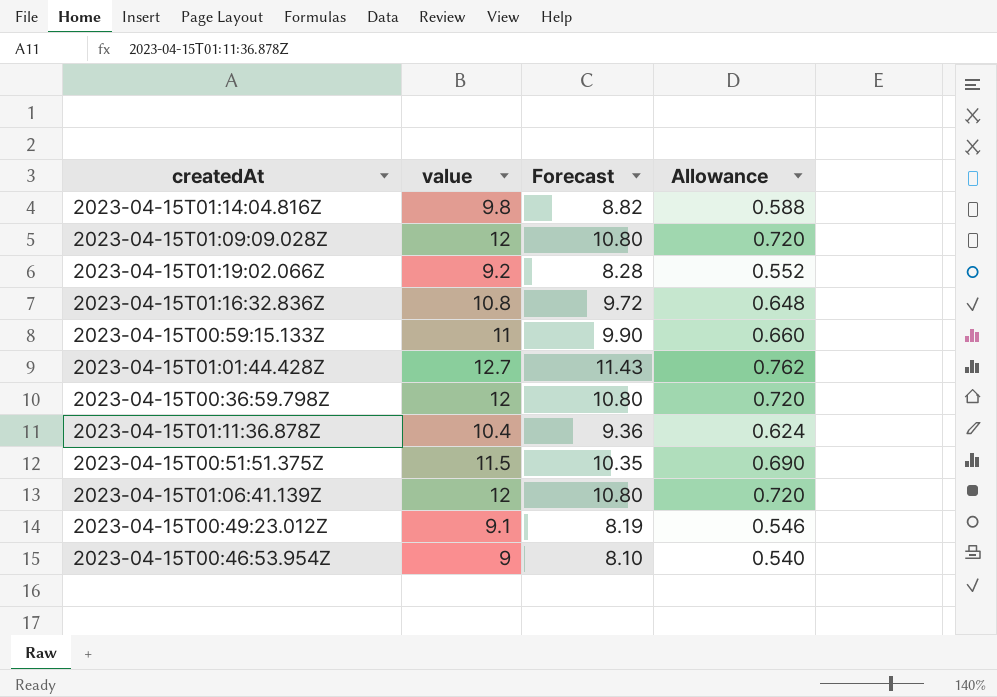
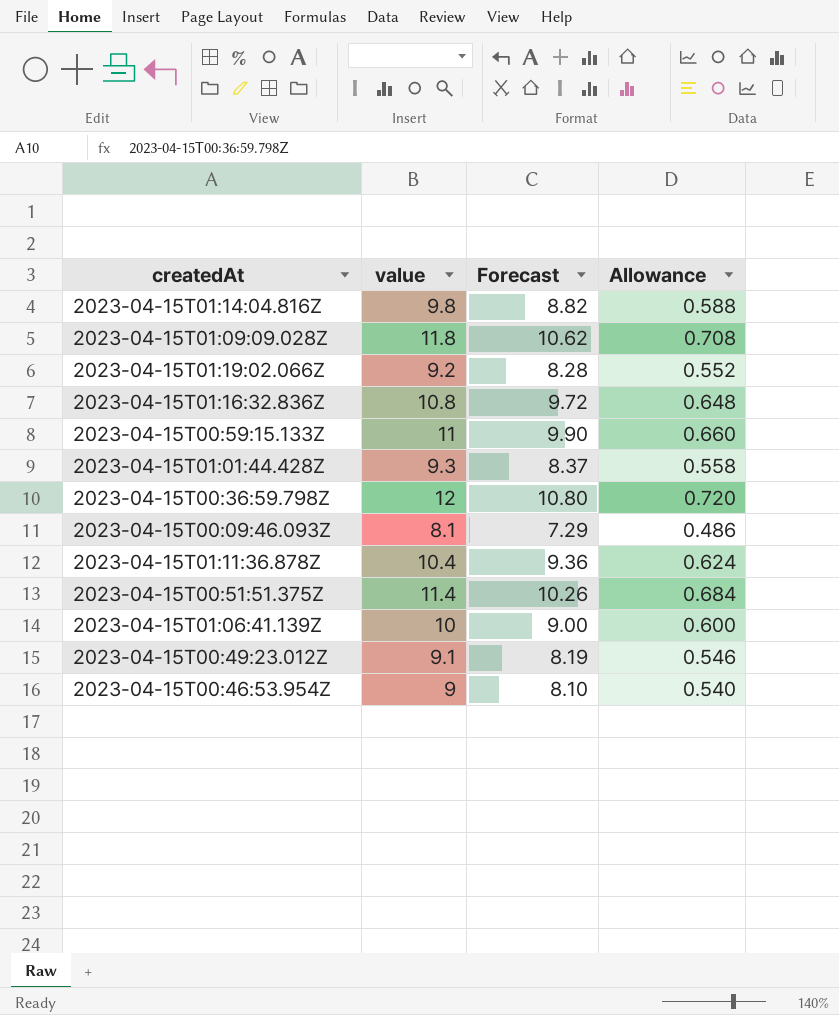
2023-04-15T01:09:09.028Z | value: 12 -> 11.8
2023-04-15T01:09:09.028Z | Forecast: 10.80 -> 10.62
2023-04-15T01:09:09.028Z | Allowance: 0.720 -> 0.708
2023-04-15T01:01:44.428Z | value: 12.7 -> 9.3
2023-04-15T01:01:44.428Z | Forecast: 11.43 -> 8.37
2023-04-15T01:01:44.428Z | Allowance: 0.762 -> 0.558
row 2023-04-15T00:09:46.093Z: none -> 8.1 | 7.29 | 0.486
2023-04-15T00:51:51.375Z | value: 11.5 -> 11.4
2023-04-15T00:51:51.375Z | Forecast: 10.35 -> 10.26
2023-04-15T00:51:51.375Z | Allowance: 0.690 -> 0.684
2023-04-15T01:06:41.139Z | value: 12 -> 10
2023-04-15T01:06:41.139Z | Forecast: 10.80 -> 9.00
2023-04-15T01:06:41.139Z | Allowance: 0.720 -> 0.600

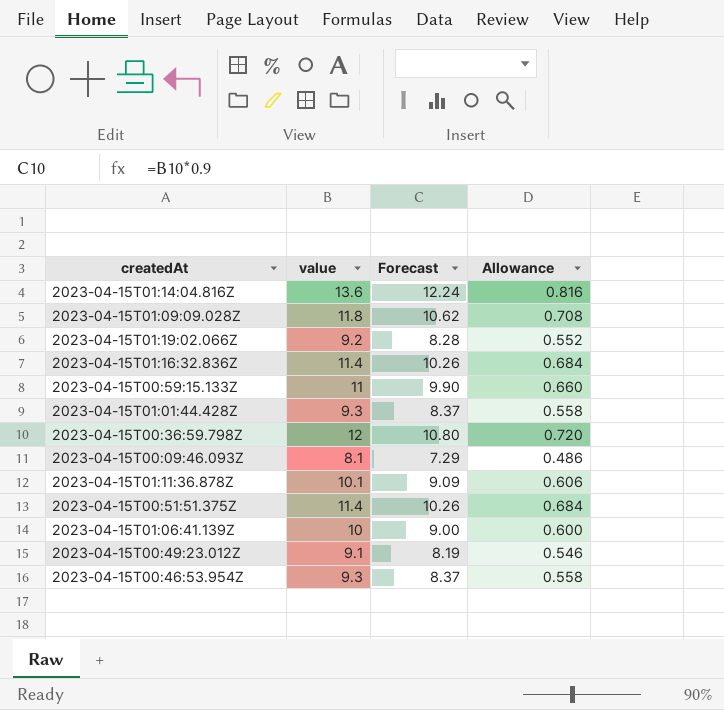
2023-04-15T01:14:04.816Z | value: 9.8 -> 13.6
2023-04-15T01:14:04.816Z | Forecast: 8.82 -> 12.24
2023-04-15T01:14:04.816Z | Allowance: 0.588 -> 0.816
2023-04-15T01:16:32.836Z | value: 10.8 -> 11.4
2023-04-15T01:16:32.836Z | Forecast: 9.72 -> 10.26
2023-04-15T01:16:32.836Z | Allowance: 0.648 -> 0.684
2023-04-15T01:11:36.878Z | value: 10.4 -> 10.1
2023-04-15T01:11:36.878Z | Forecast: 9.36 -> 9.09
2023-04-15T01:11:36.878Z | Allowance: 0.624 -> 0.606
2023-04-15T00:46:53.954Z | value: 9 -> 9.3
2023-04-15T00:46:53.954Z | Forecast: 8.10 -> 8.37
2023-04-15T00:46:53.954Z | Allowance: 0.540 -> 0.558

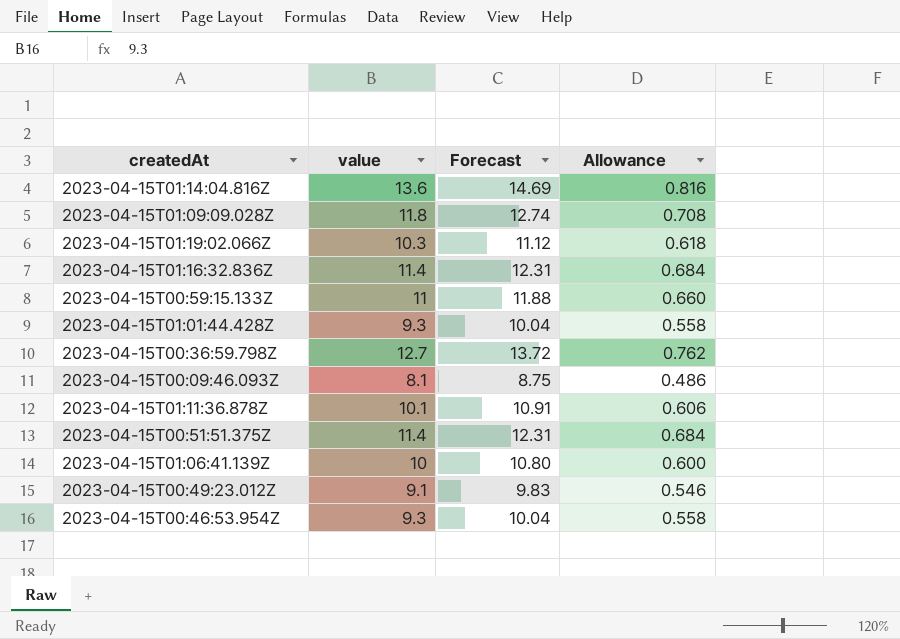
column Forecast | formula: [value] * 0.9 -> [value] * 1.08
2023-04-15T01:19:02.066Z | value: 9.2 -> 10.3
2023-04-15T01:19:02.066Z | Allowance: 0.552 -> 0.618
2023-04-15T00:36:59.798Z | value: 12 -> 12.7
2023-04-15T00:36:59.798Z | Allowance: 0.720 -> 0.762

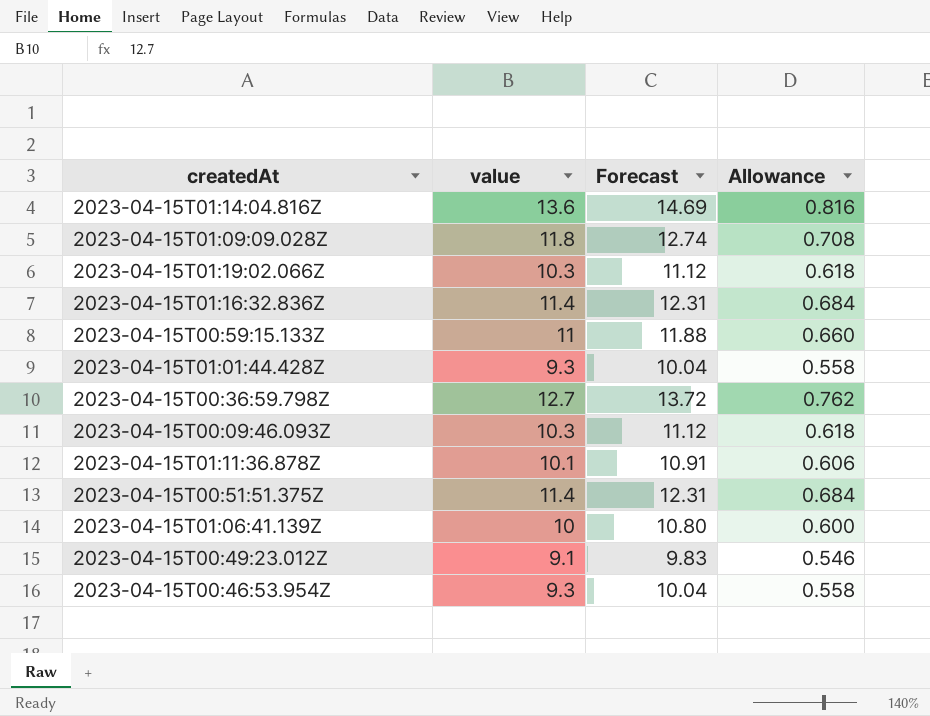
2023-04-15T00:09:46.093Z | value: 8.1 -> 10.3
2023-04-15T00:09:46.093Z | Forecast: 8.75 -> 11.12
2023-04-15T00:09:46.093Z | Allowance: 0.486 -> 0.618

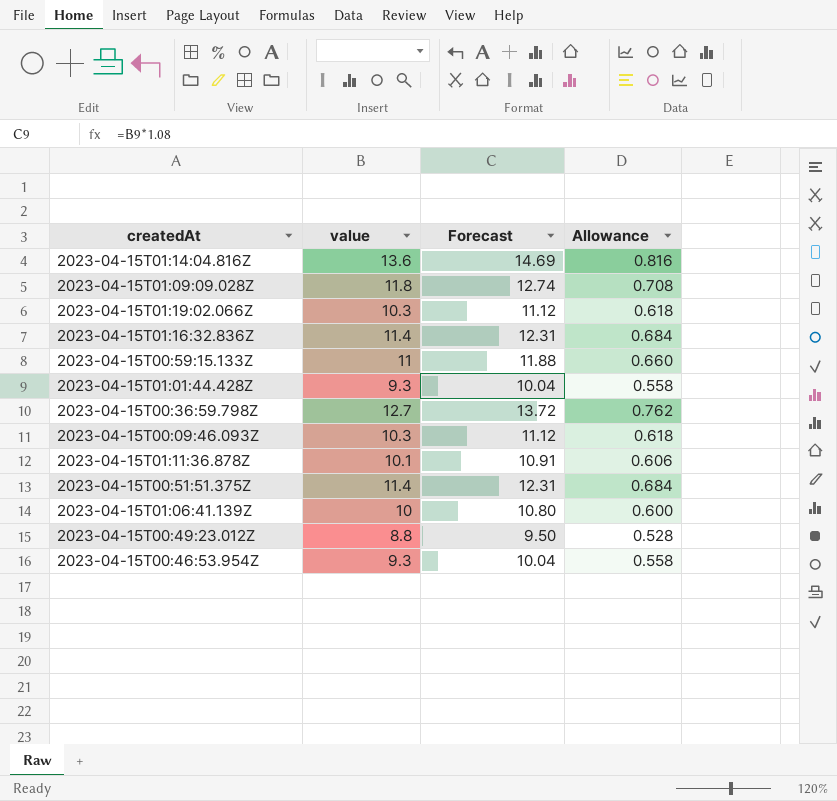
2023-04-15T00:49:23.012Z | value: 9.1 -> 8.8
2023-04-15T00:49:23.012Z | Forecast: 9.83 -> 9.50
2023-04-15T00:49:23.012Z | Allowance: 0.546 -> 0.528

